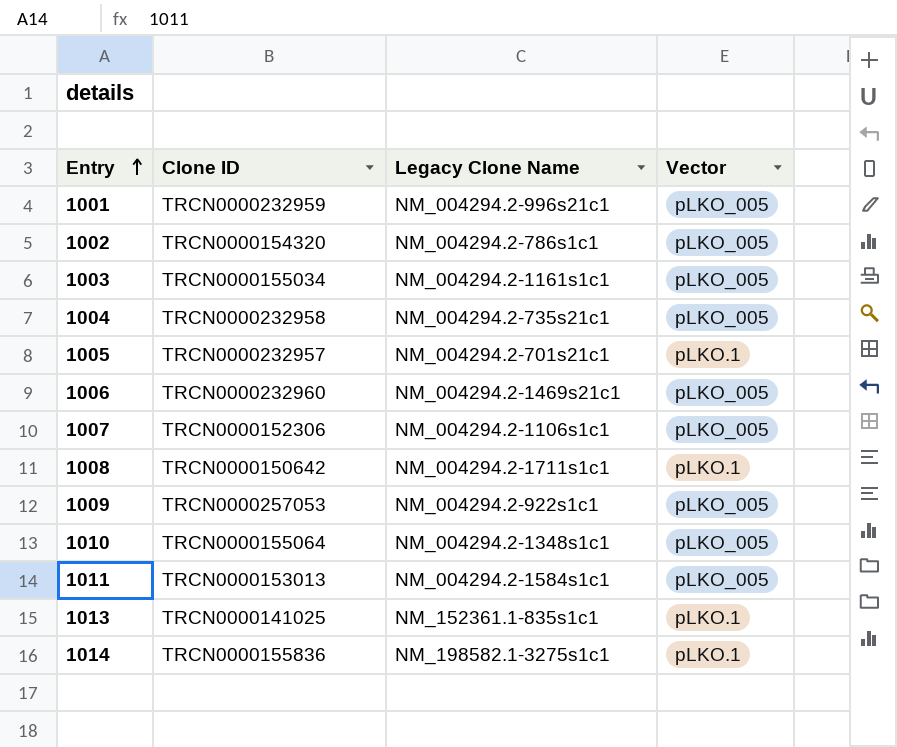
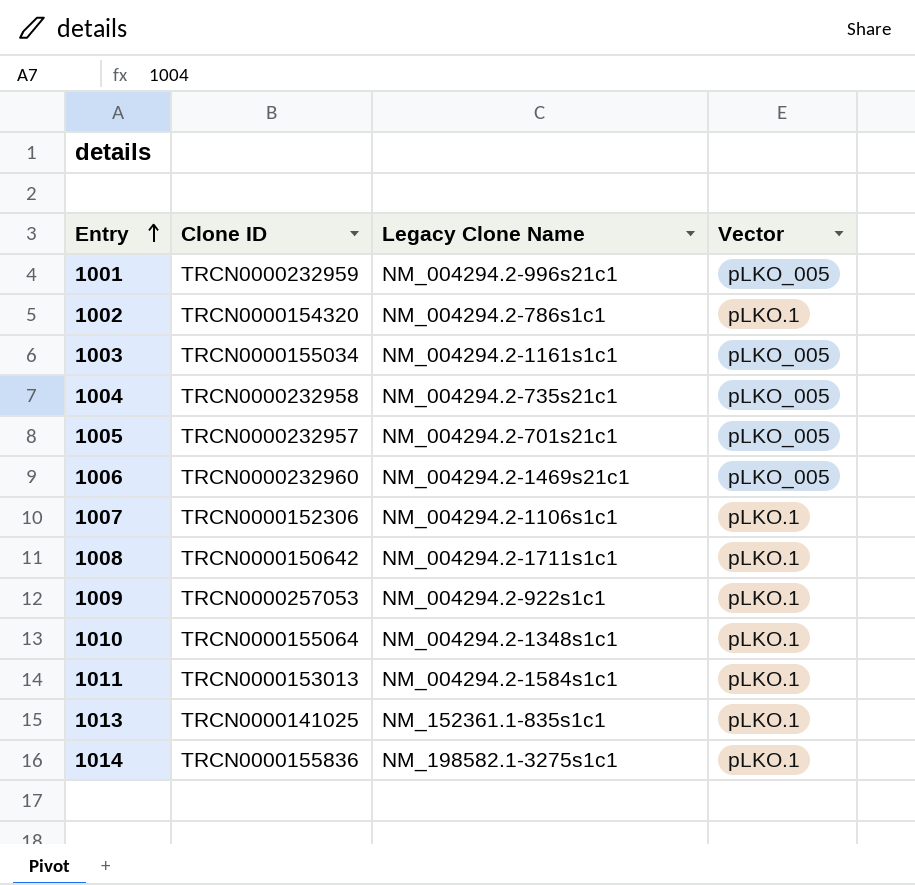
1002 | Vector: pLKO_005 -> pLKO.1
1005 | Vector: pLKO.1 -> pLKO_005
1007 | Vector: pLKO_005 -> pLKO.1
1009 | Vector: pLKO_005 -> pLKO.1
1010 | Vector: pLKO_005 -> pLKO.1
1011 | Vector: pLKO_005 -> pLKO.1

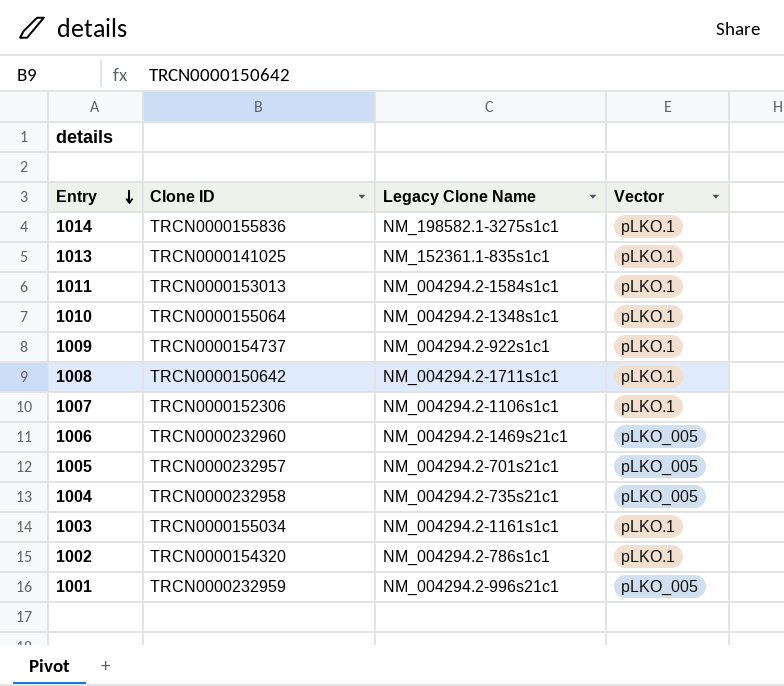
row order: Entry ascending -> Entry descending
1009 | Clone ID: TRCN0000257053 -> TRCN0000154737
1003 | Vector: pLKO_005 -> pLKO.1

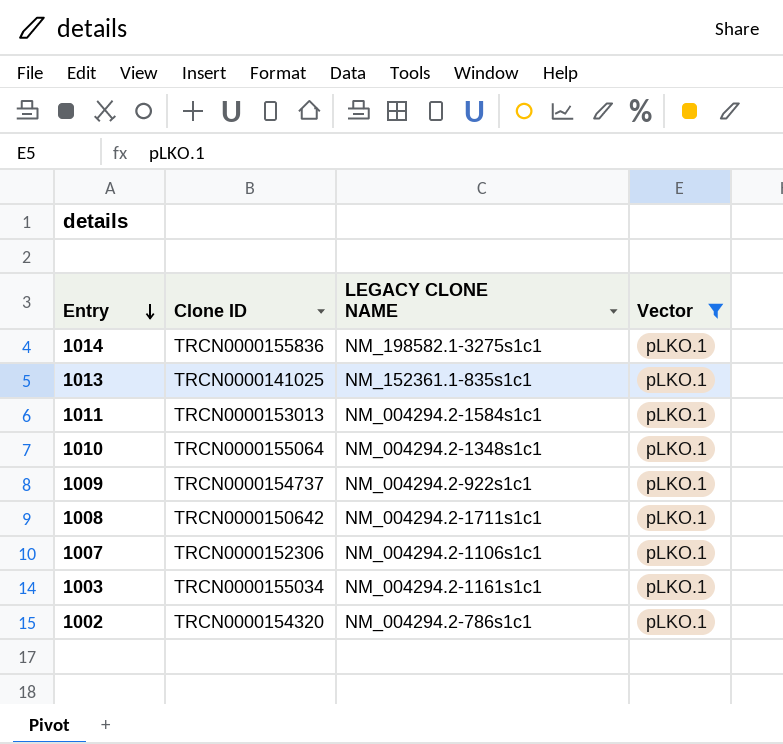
filter: none -> Vector = pLKO.1
column name: Legacy Clone Name -> LEGACY CLONE NAME

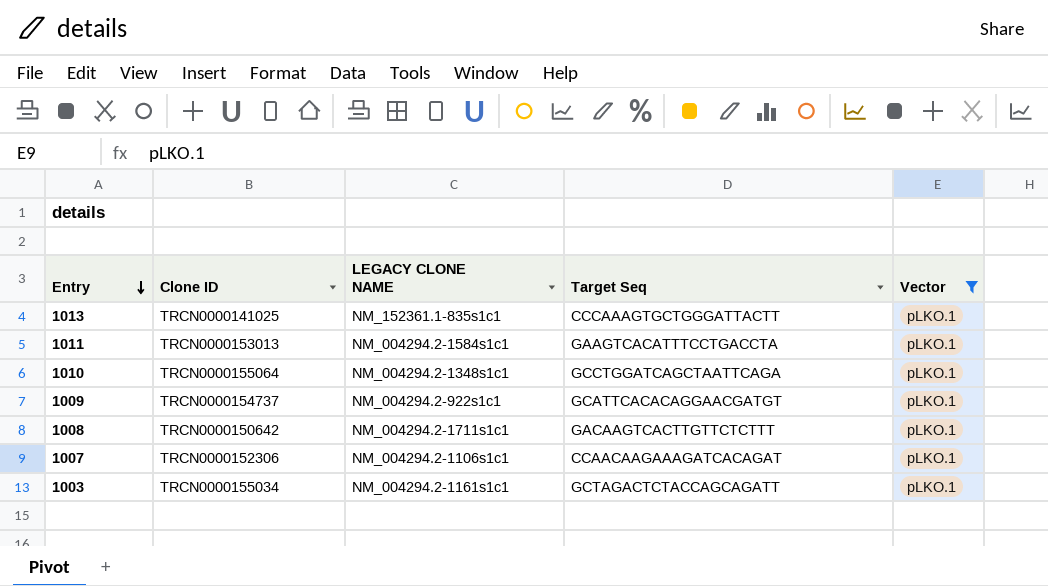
column Target Seq | position: none -> 4
row 1014: TRCN0000155836 | NM_198582.1-3275s1c1 | pLKO.1 -> none
row 1002: TRCN0000154320 | NM_004294.2-786s1c1 | pLKO.1 -> none

